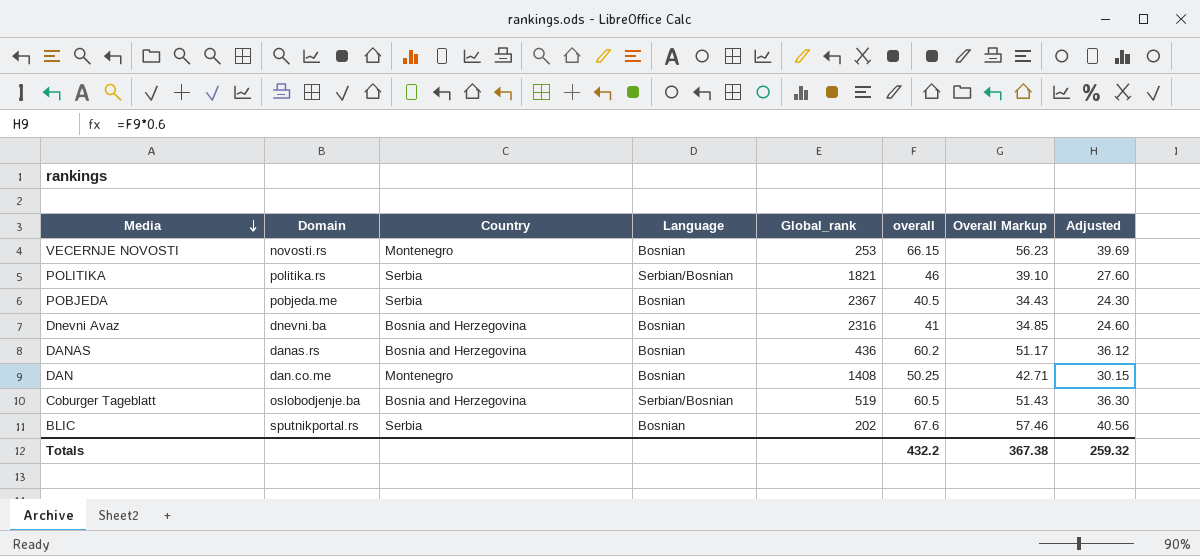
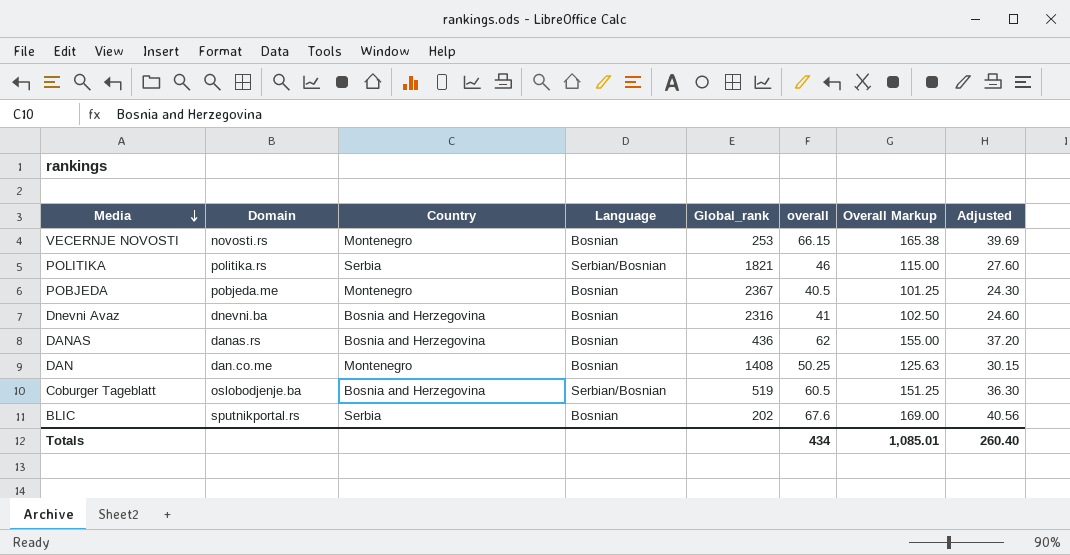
column Overall Markup | formula: [overall] * 0.85 -> [overall] * 2.5
POBJEDA | Country: Serbia -> Montenegro
DANAS | overall: 60.2 -> 62
DANAS | Adjusted: 36.12 -> 37.20
Totals | overall: 432.2 -> 434
Totals | Overall Markup: 367.38 -> 1,085.01
Totals | Adjusted: 259.32 -> 260.40

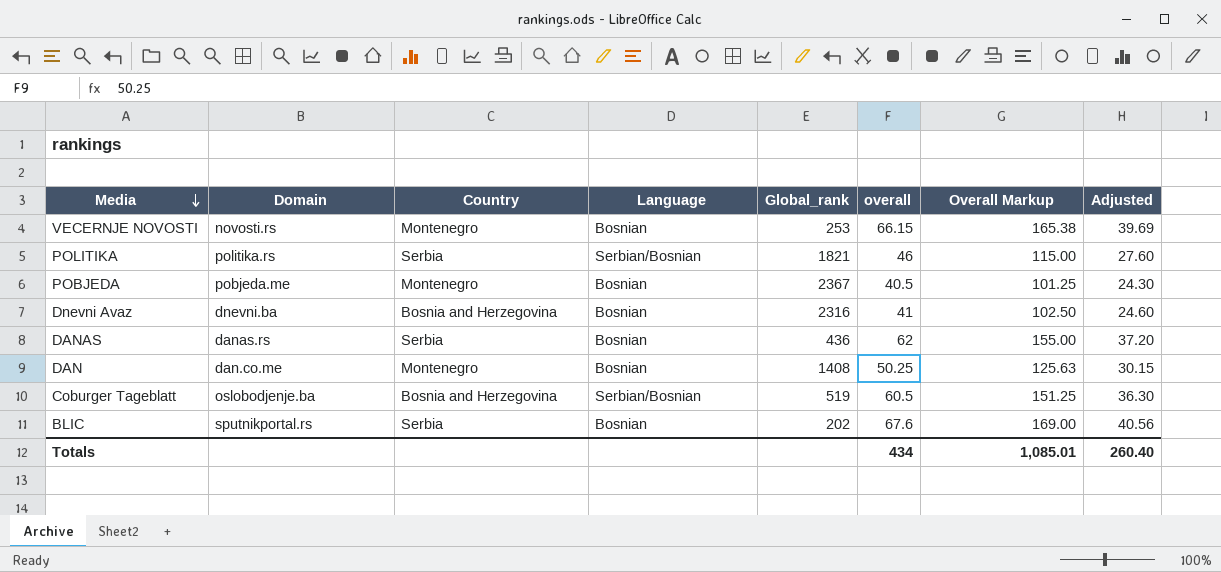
DANAS | Country: Bosnia and Herzegovina -> Serbia

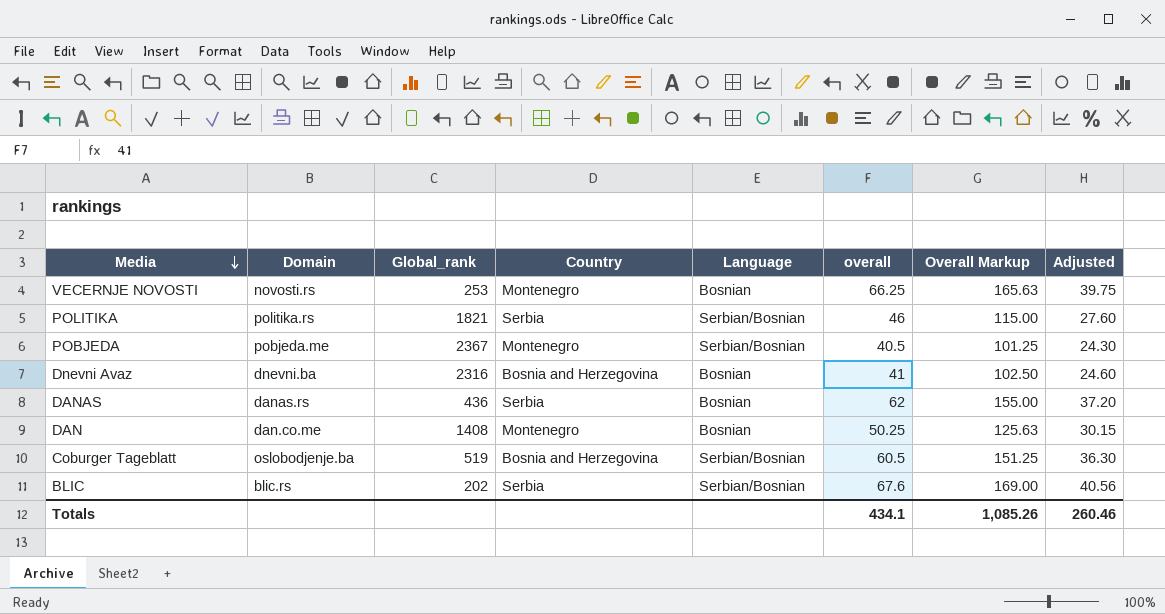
column Global_rank | position: 5 -> 3
VECERNJE NOVOSTI | overall: 66.15 -> 66.25
VECERNJE NOVOSTI | Overall Markup: 165.38 -> 165.63
VECERNJE NOVOSTI | Adjusted: 39.69 -> 39.75
POBJEDA | Language: Bosnian -> Serbian/Bosnian
BLIC | Domain: sputnikportal.rs -> blic.rs
BLIC | Language: Bosnian -> Serbian/Bosnian
Totals | overall: 434 -> 434.1
Totals | Overall Markup: 1,085.01 -> 1,085.26
Totals | Adjusted: 260.40 -> 260.46

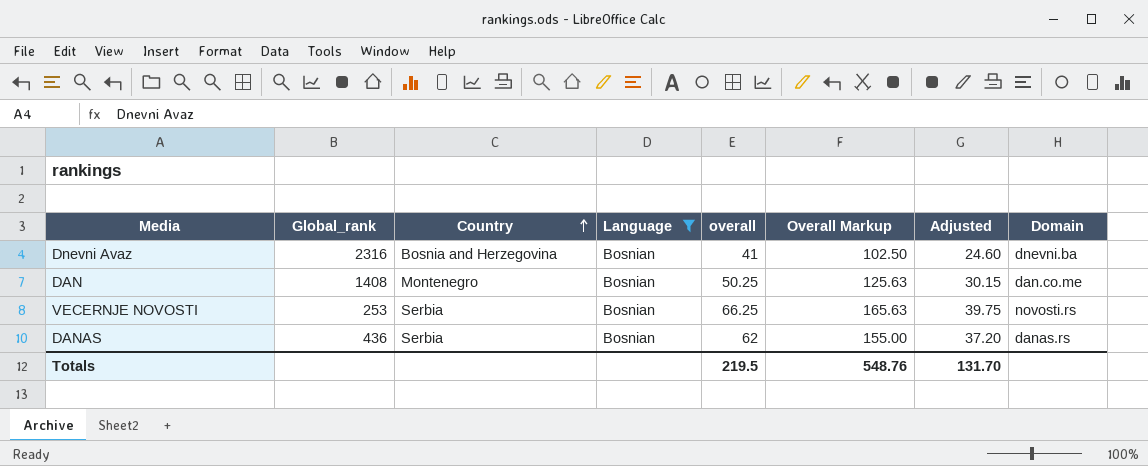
filter: none -> Language = Bosnian
row order: Media descending -> Country ascending
column Domain | position: 2 -> 8
VECERNJE NOVOSTI | Country: Montenegro -> Serbia
Totals | overall: 434.1 -> 219.5
Totals | Overall Markup: 1,085.26 -> 548.76
Totals | Adjusted: 260.46 -> 131.70

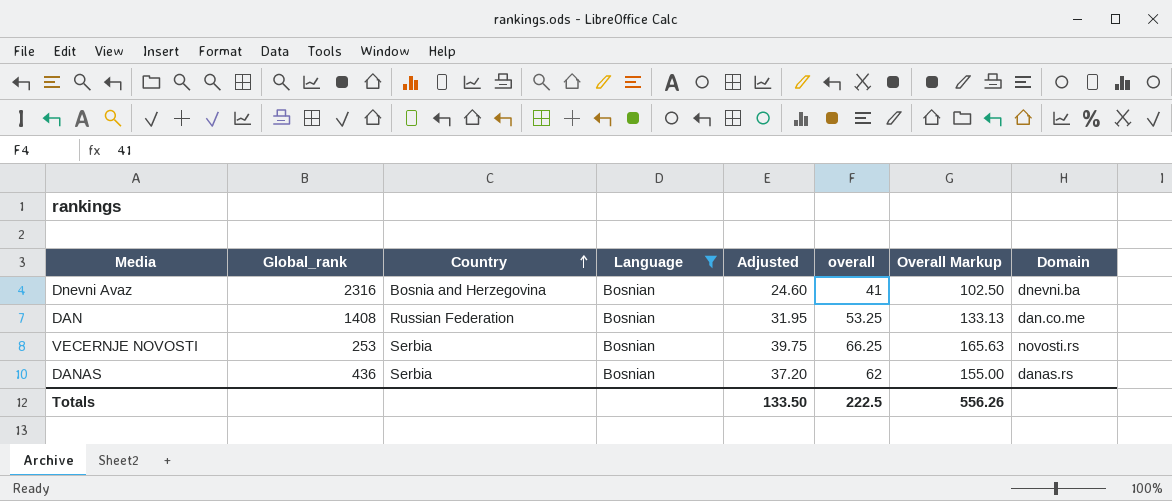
column Adjusted | position: 7 -> 5
DAN | Country: Montenegro -> Russian Federation
DAN | Adjusted: 30.15 -> 31.95
DAN | overall: 50.25 -> 53.25
DAN | Overall Markup: 125.63 -> 133.13
Totals | Adjusted: 131.70 -> 133.50
Totals | overall: 219.5 -> 222.5
Totals | Overall Markup: 548.76 -> 556.26

